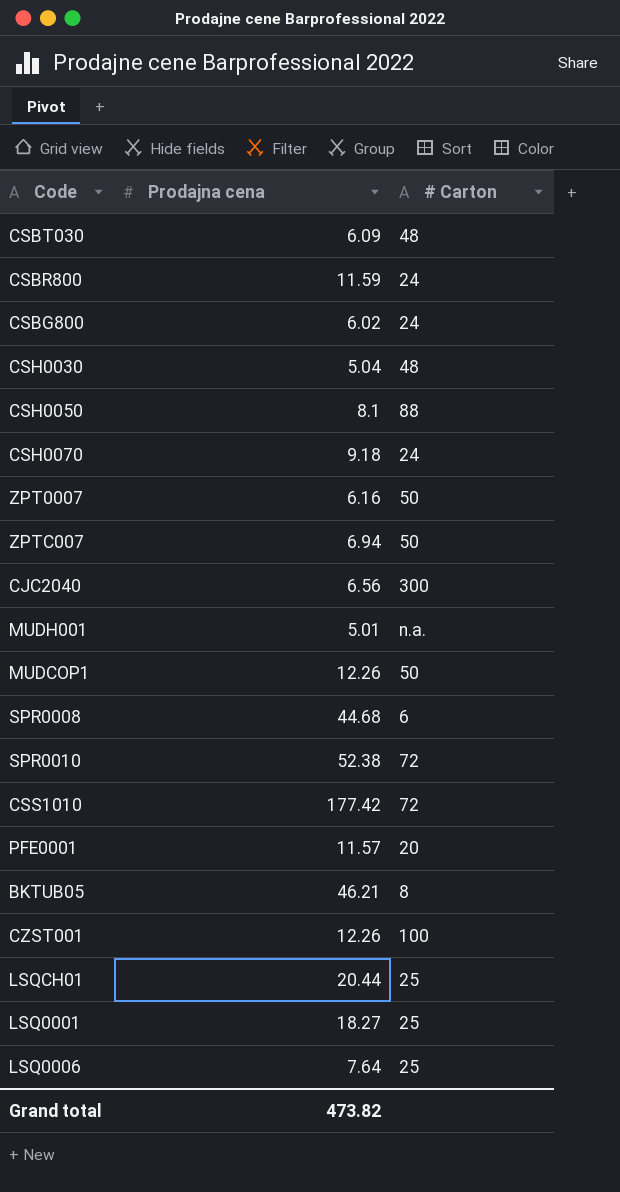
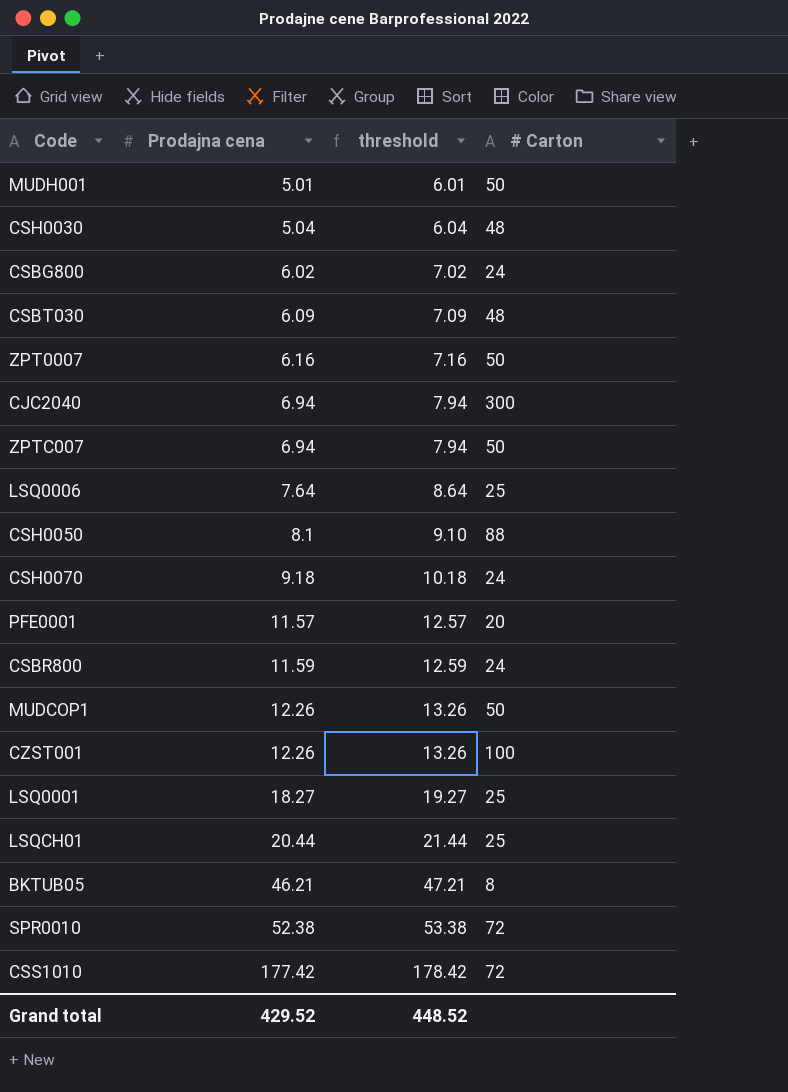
row order: none -> Prodajna cena ascending
column threshold | formula: none -> [Prodajna cena] + 1
row SPR0008: 44.68 | 6 -> none
MUDH001 | # Carton: n.a. -> 50
CJC2040 | Prodajna cena: 6.56 -> 6.94
Grand total | Prodajna cena: 473.82 -> 429.52

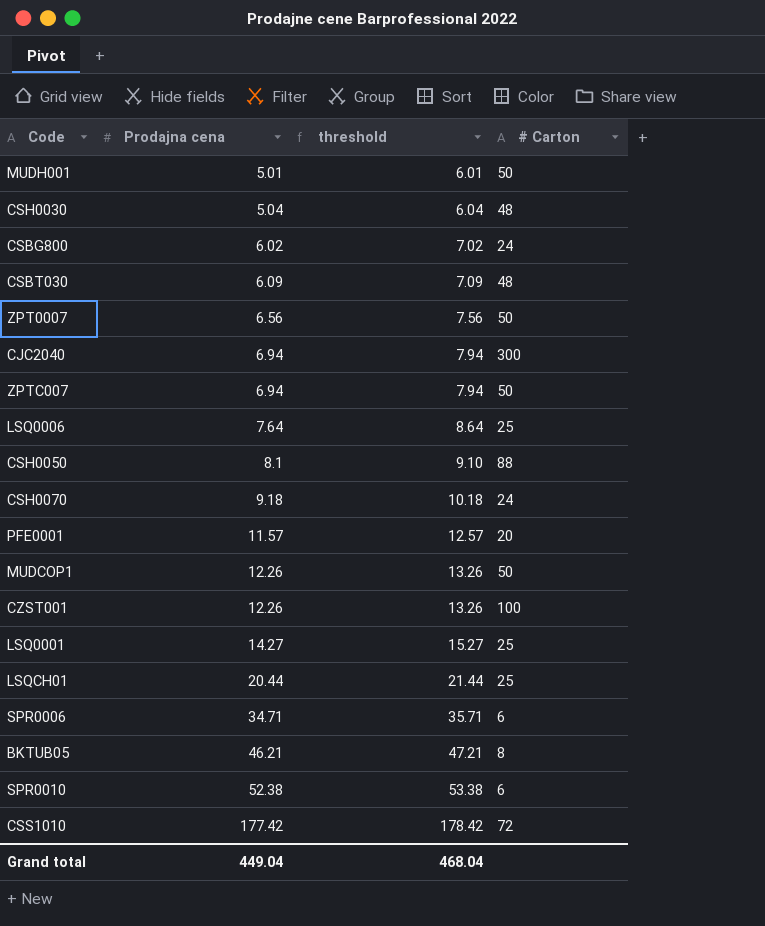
row CSBR800: 11.59 | 12.59 | 24 -> none
ZPT0007 | Prodajna cena: 6.16 -> 6.56
ZPT0007 | threshold: 7.16 -> 7.56
LSQ0001 | Prodajna cena: 18.27 -> 14.27
LSQ0001 | threshold: 19.27 -> 15.27
row SPR0006: none -> 34.71 | 35.71 | 6
SPR0010 | # Carton: 72 -> 6
Grand total | Prodajna cena: 429.52 -> 449.04
Grand total | threshold: 448.52 -> 468.04

